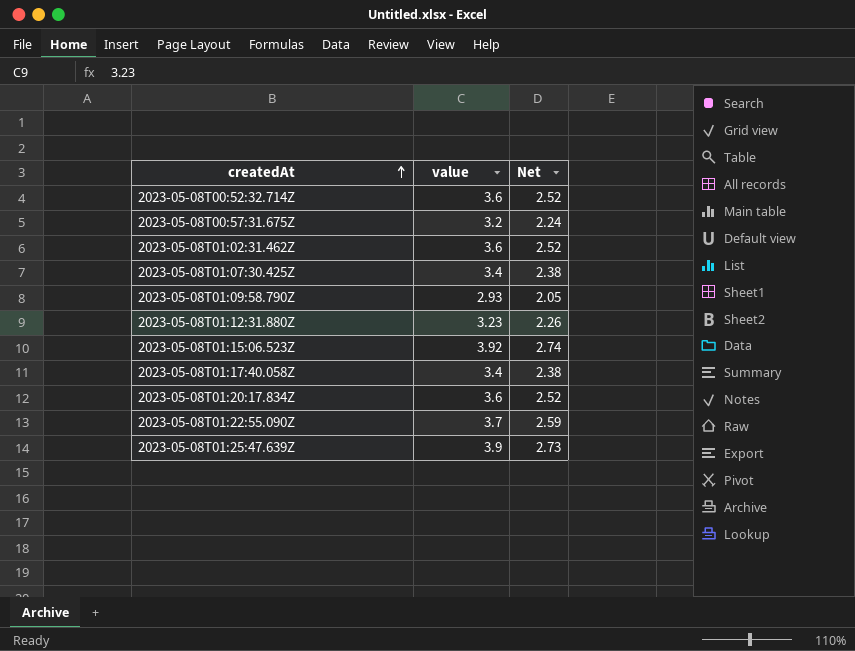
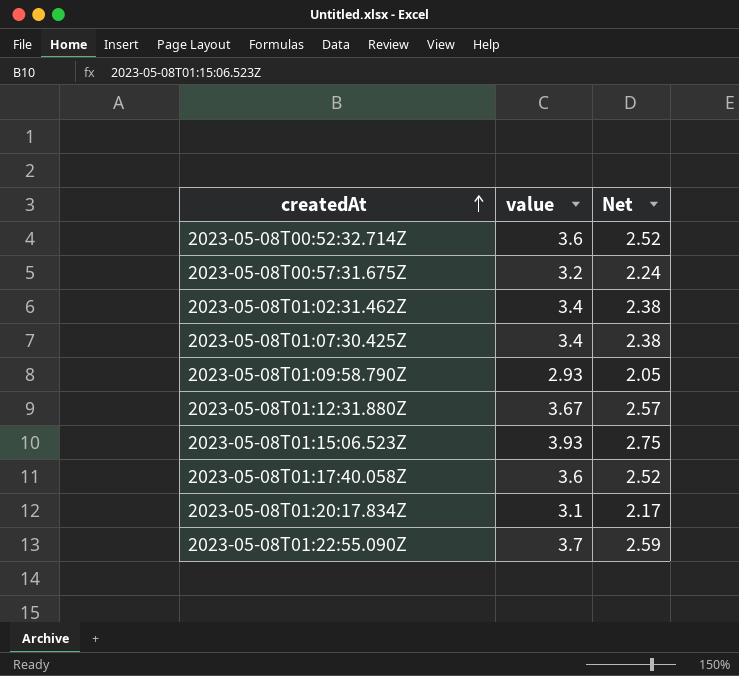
row 2023-05-08T01:25:47.639Z: 3.9 | 2.73 -> none
2023-05-08T01:02:31.462Z | value: 3.6 -> 3.4
2023-05-08T01:02:31.462Z | Net: 2.52 -> 2.38
2023-05-08T01:12:31.880Z | value: 3.23 -> 3.67
2023-05-08T01:12:31.880Z | Net: 2.26 -> 2.57
2023-05-08T01:15:06.523Z | value: 3.92 -> 3.93
2023-05-08T01:15:06.523Z | Net: 2.74 -> 2.75
2023-05-08T01:17:40.058Z | value: 3.4 -> 3.6
2023-05-08T01:17:40.058Z | Net: 2.38 -> 2.52
2023-05-08T01:20:17.834Z | value: 3.6 -> 3.1
2023-05-08T01:20:17.834Z | Net: 2.52 -> 2.17

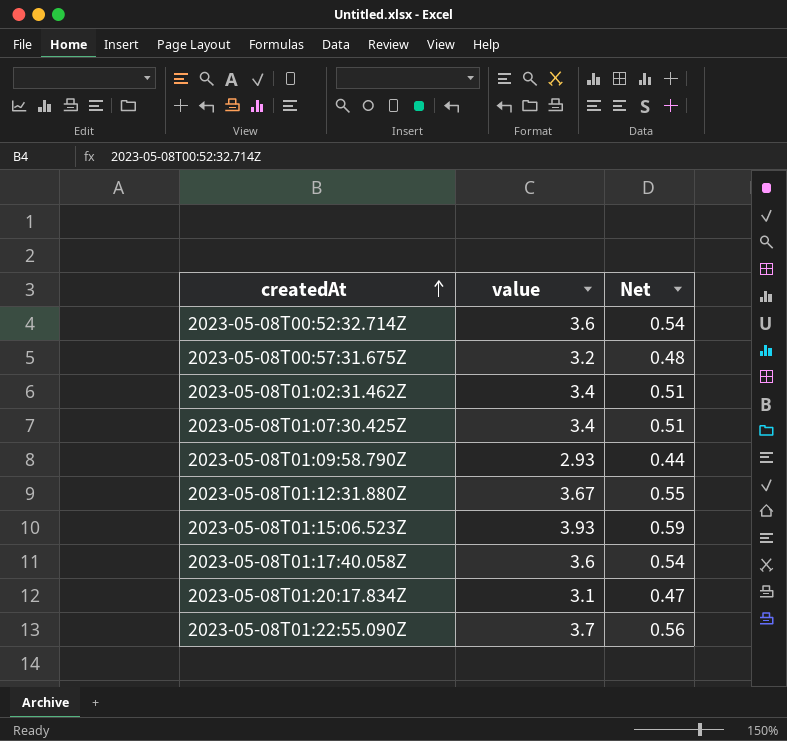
column Net | formula: [value] * 0.7 -> [value] * 0.15

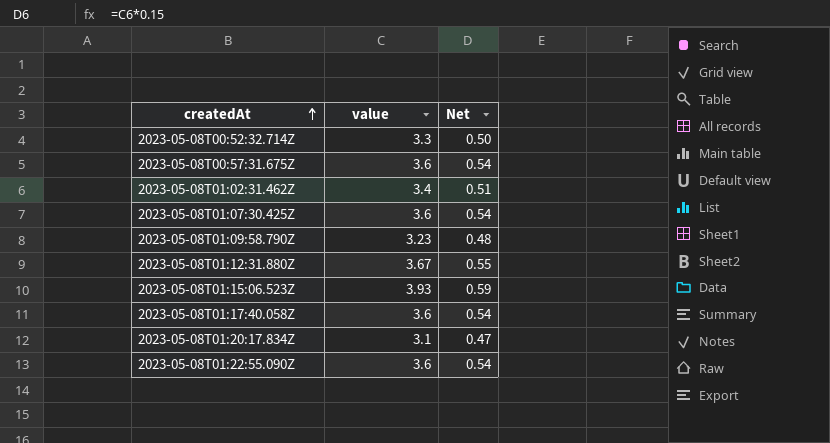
2023-05-08T00:52:32.714Z | value: 3.6 -> 3.3
2023-05-08T00:52:32.714Z | Net: 0.54 -> 0.50
2023-05-08T00:57:31.675Z | value: 3.2 -> 3.6
2023-05-08T00:57:31.675Z | Net: 0.48 -> 0.54
2023-05-08T01:07:30.425Z | value: 3.4 -> 3.6
2023-05-08T01:07:30.425Z | Net: 0.51 -> 0.54
2023-05-08T01:09:58.790Z | value: 2.93 -> 3.23
2023-05-08T01:09:58.790Z | Net: 0.44 -> 0.48
2023-05-08T01:22:55.090Z | value: 3.7 -> 3.6
2023-05-08T01:22:55.090Z | Net: 0.56 -> 0.54

